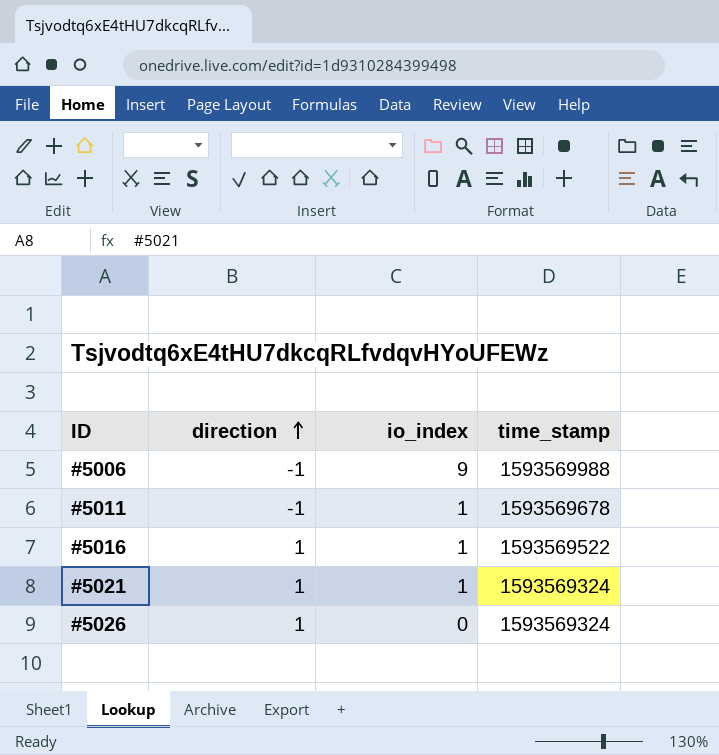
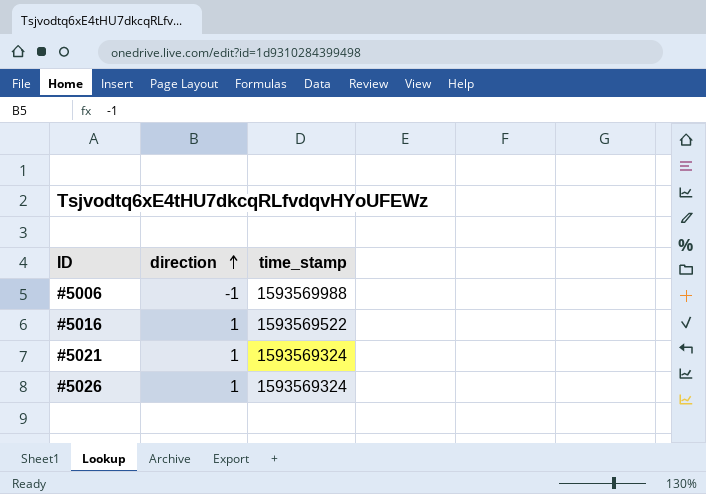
column io_index | position: 3 -> none
row #5011: -1 | 1 | 1593569678 -> none

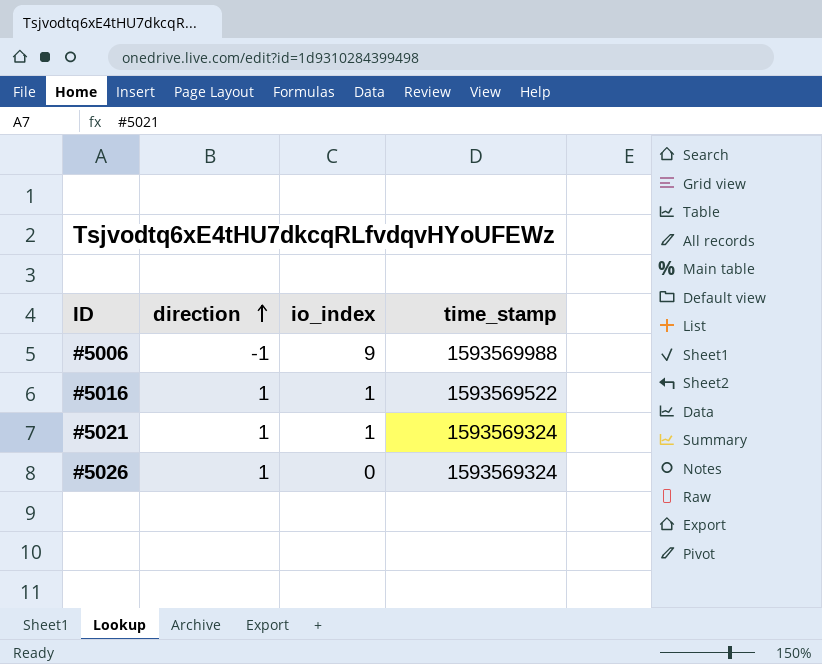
column io_index | position: none -> 3

